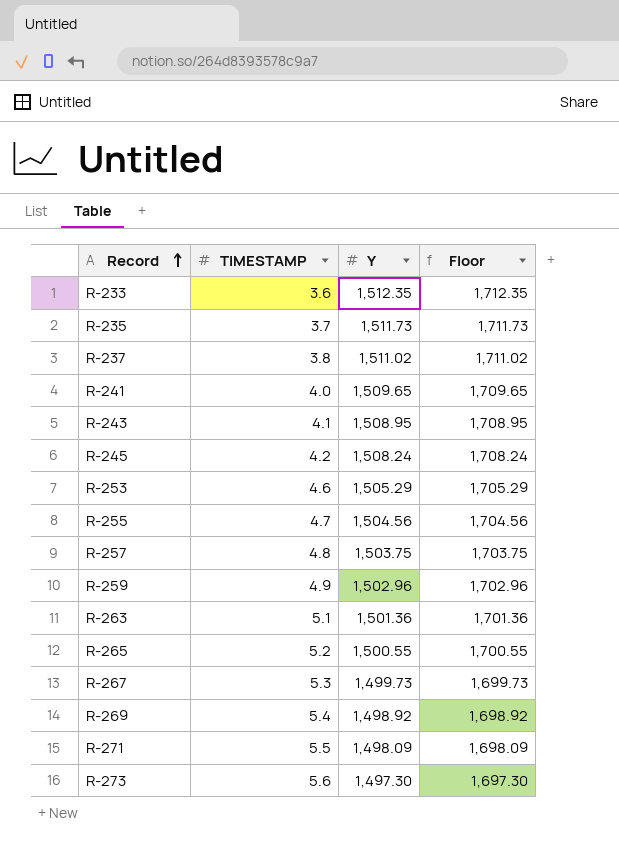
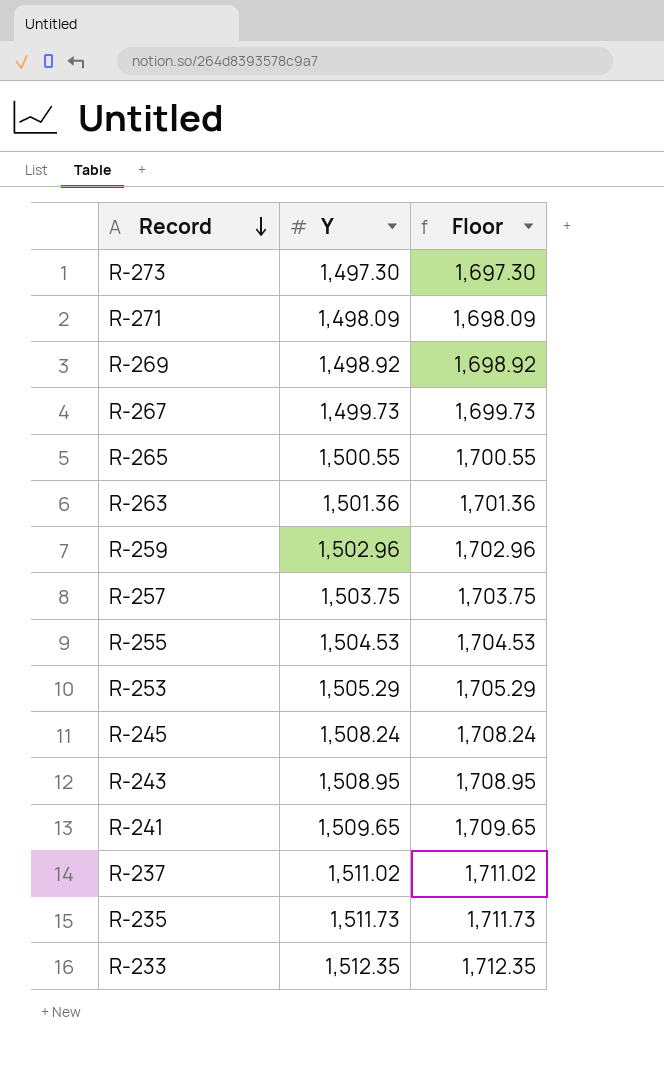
row order: Record ascending -> Record descending
column TIMESTAMP | position: 2 -> none
R-255 | Y: 1,504.56 -> 1,504.53
R-255 | Floor: 1,704.56 -> 1,704.53

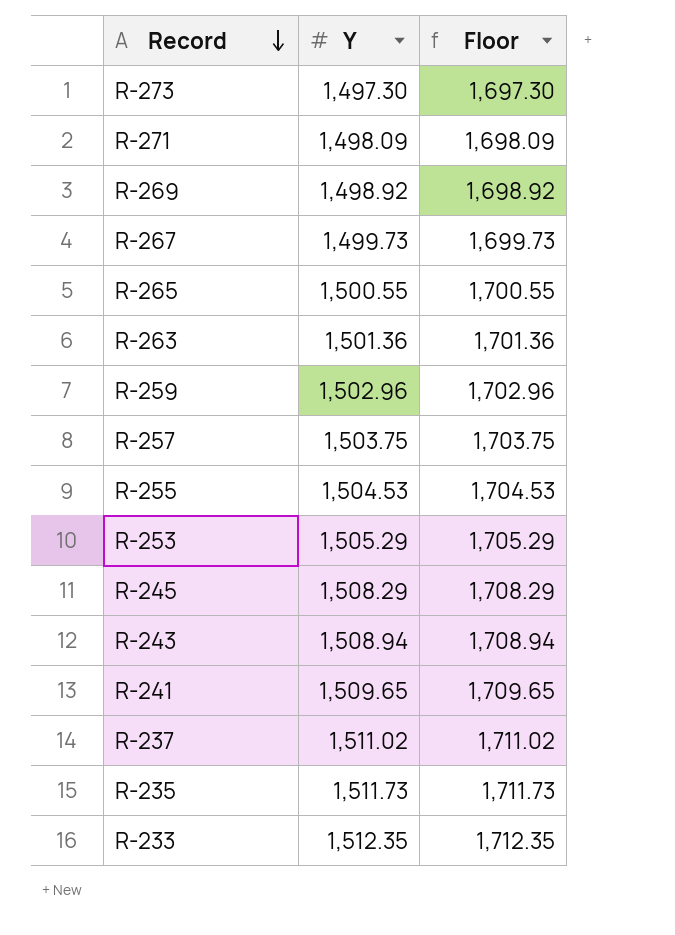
R-245 | Y: 1,508.24 -> 1,508.29
R-245 | Floor: 1,708.24 -> 1,708.29
R-243 | Y: 1,508.95 -> 1,508.94
R-243 | Floor: 1,708.95 -> 1,708.94

